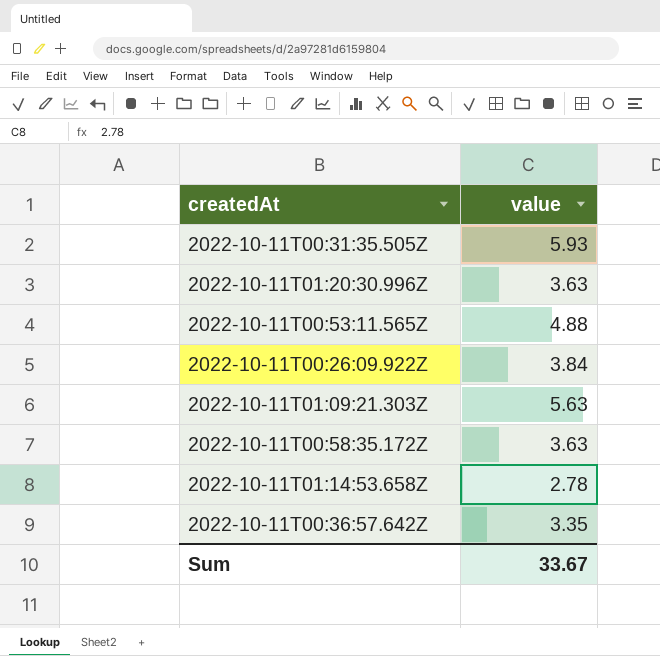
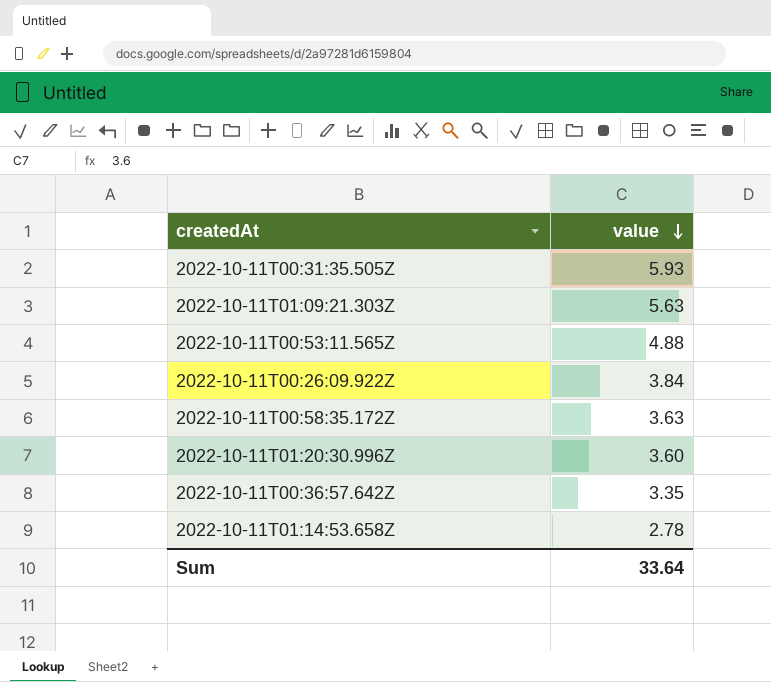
row order: none -> value descending
2022-10-11T01:20:30.996Z | value: 3.63 -> 3.60
Sum | value: 33.67 -> 33.64

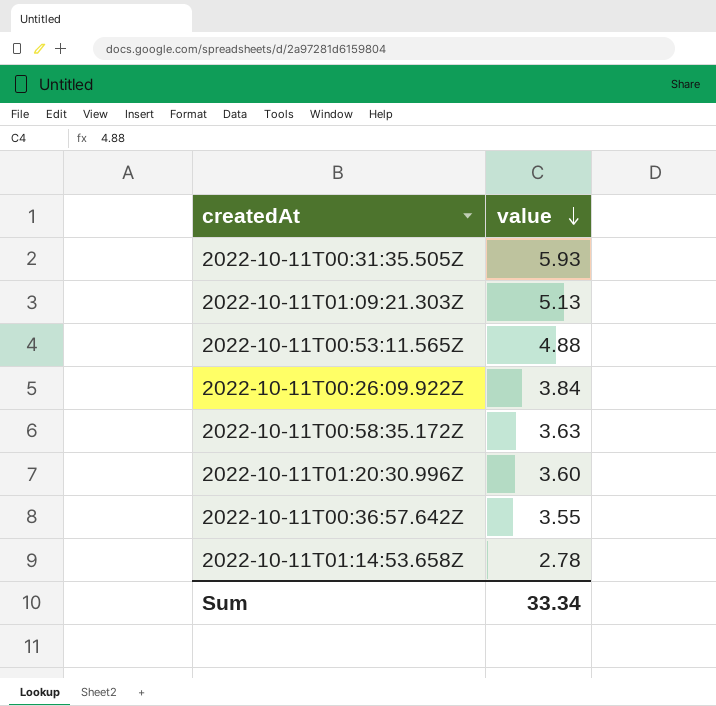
2022-10-11T01:09:21.303Z | value: 5.63 -> 5.13
2022-10-11T00:36:57.642Z | value: 3.35 -> 3.55
Sum | value: 33.64 -> 33.34

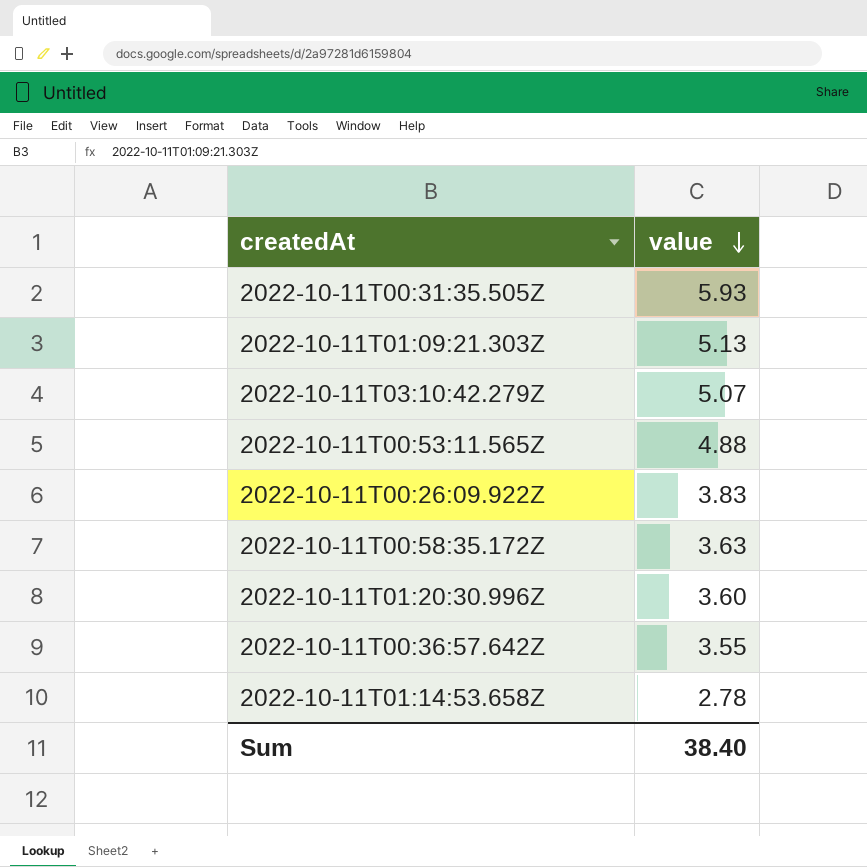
row 2022-10-11T03:10:42.279Z: none -> 5.07
2022-10-11T00:26:09.922Z | value: 3.84 -> 3.83
Sum | value: 33.34 -> 38.40

